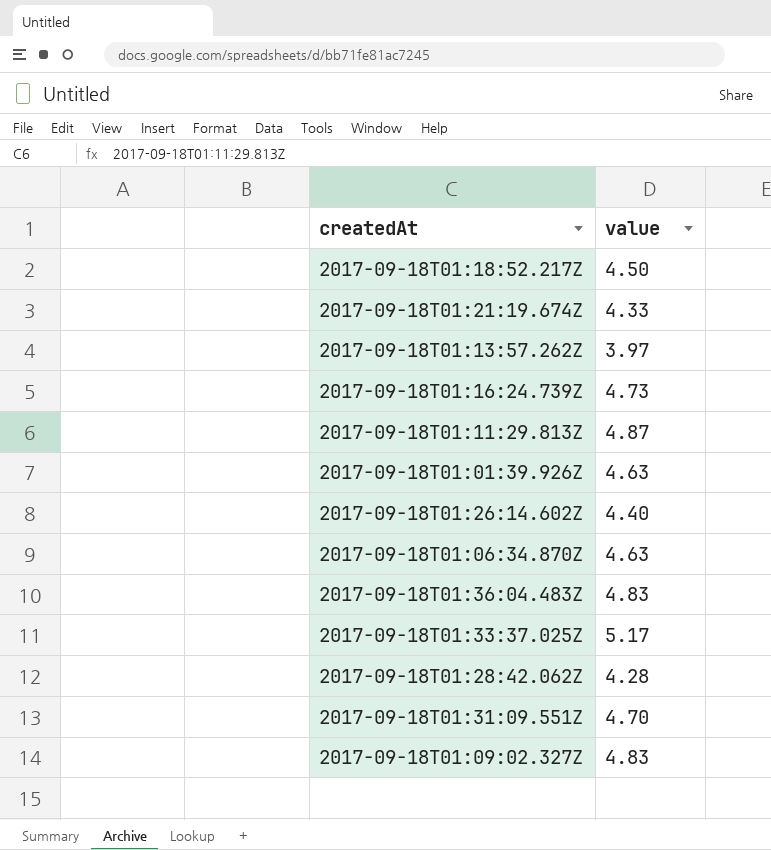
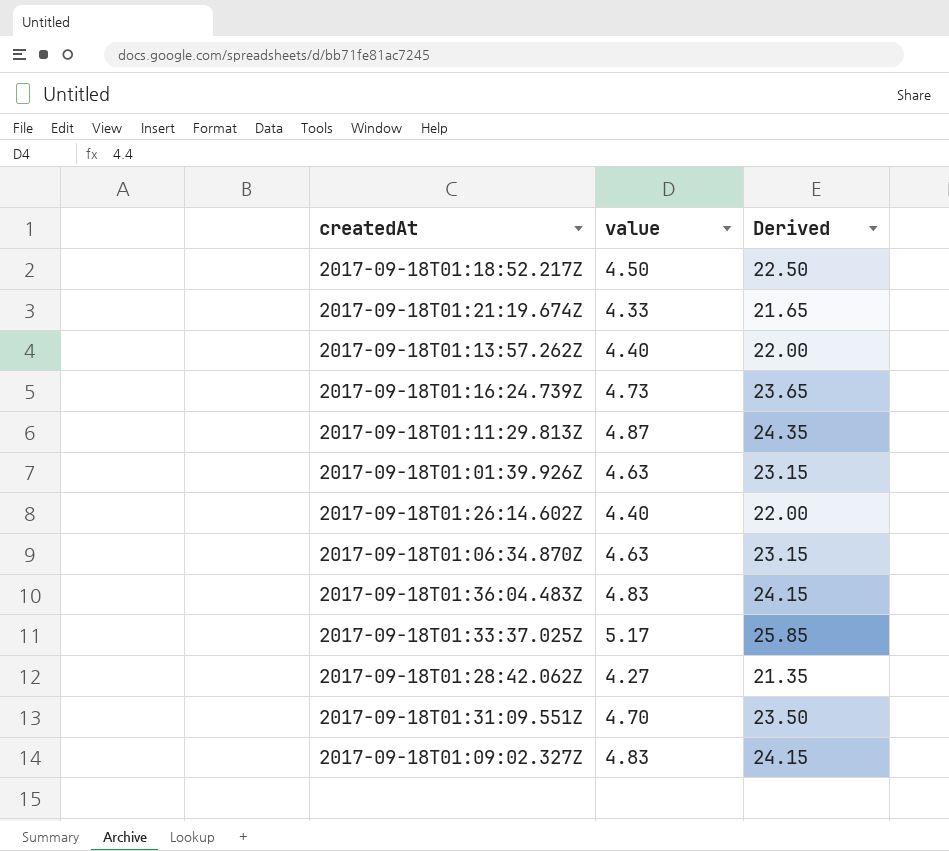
column Derived | formula: none -> [value] * 5
2017-09-18T01:13:57.262Z | value: 3.97 -> 4.40
2017-09-18T01:28:42.062Z | value: 4.28 -> 4.27

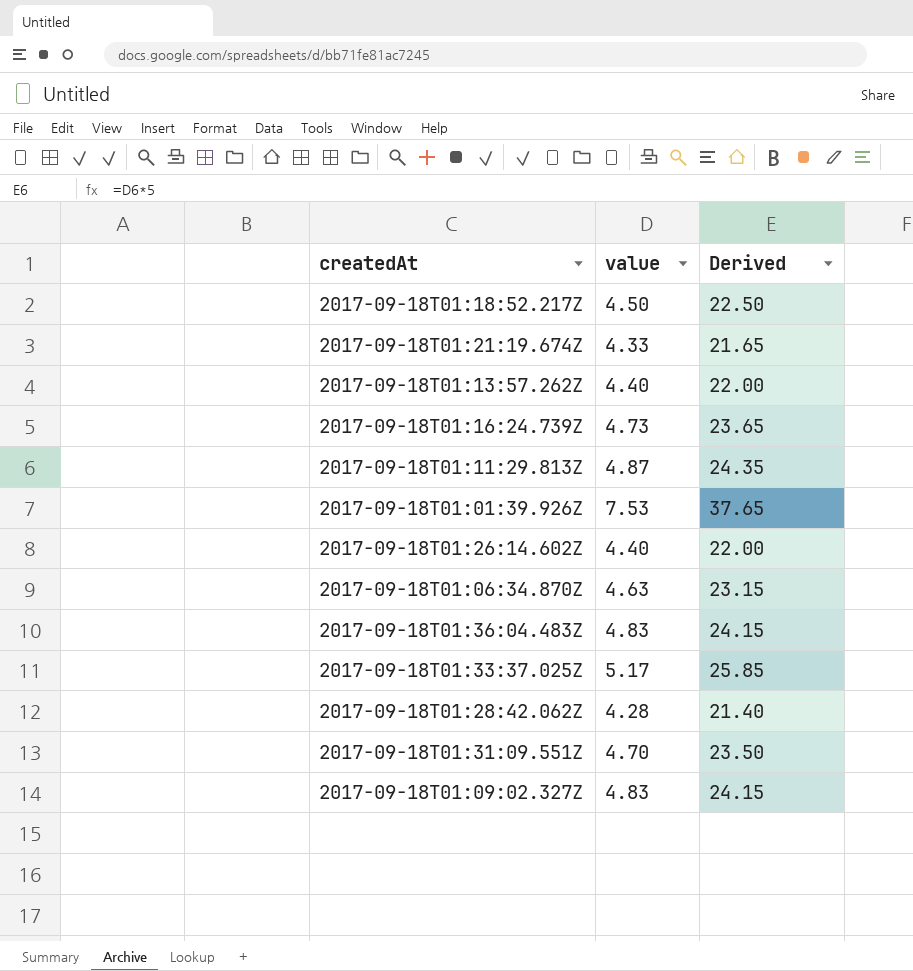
2017-09-18T01:01:39.926Z | value: 4.63 -> 7.53
2017-09-18T01:01:39.926Z | Derived: 23.15 -> 37.65
2017-09-18T01:28:42.062Z | value: 4.27 -> 4.28
2017-09-18T01:28:42.062Z | Derived: 21.35 -> 21.40

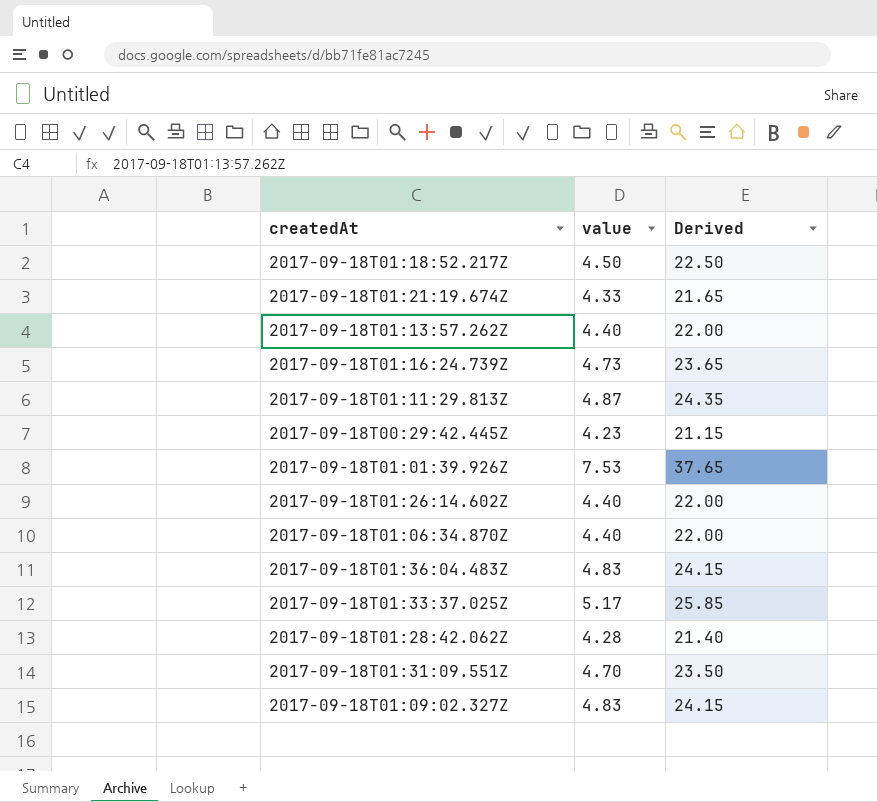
row 2017-09-18T00:29:42.445Z: none -> 4.23 | 21.15
2017-09-18T01:06:34.870Z | value: 4.63 -> 4.40
2017-09-18T01:06:34.870Z | Derived: 23.15 -> 22.00

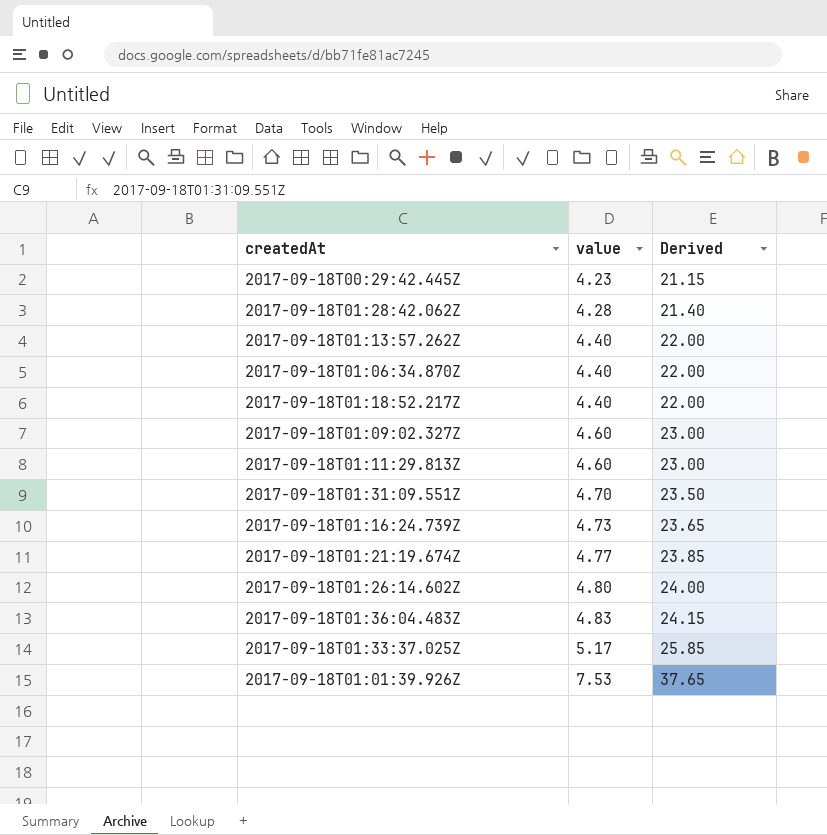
row order: none -> value ascending
2017-09-18T01:18:52.217Z | value: 4.50 -> 4.40
2017-09-18T01:18:52.217Z | Derived: 22.50 -> 22.00
2017-09-18T01:09:02.327Z | value: 4.83 -> 4.60
2017-09-18T01:09:02.327Z | Derived: 24.15 -> 23.00
2017-09-18T01:11:29.813Z | value: 4.87 -> 4.60
2017-09-18T01:11:29.813Z | Derived: 24.35 -> 23.00
2017-09-18T01:21:19.674Z | value: 4.33 -> 4.77
2017-09-18T01:21:19.674Z | Derived: 21.65 -> 23.85
2017-09-18T01:26:14.602Z | value: 4.40 -> 4.80
2017-09-18T01:26:14.602Z | Derived: 22.00 -> 24.00

